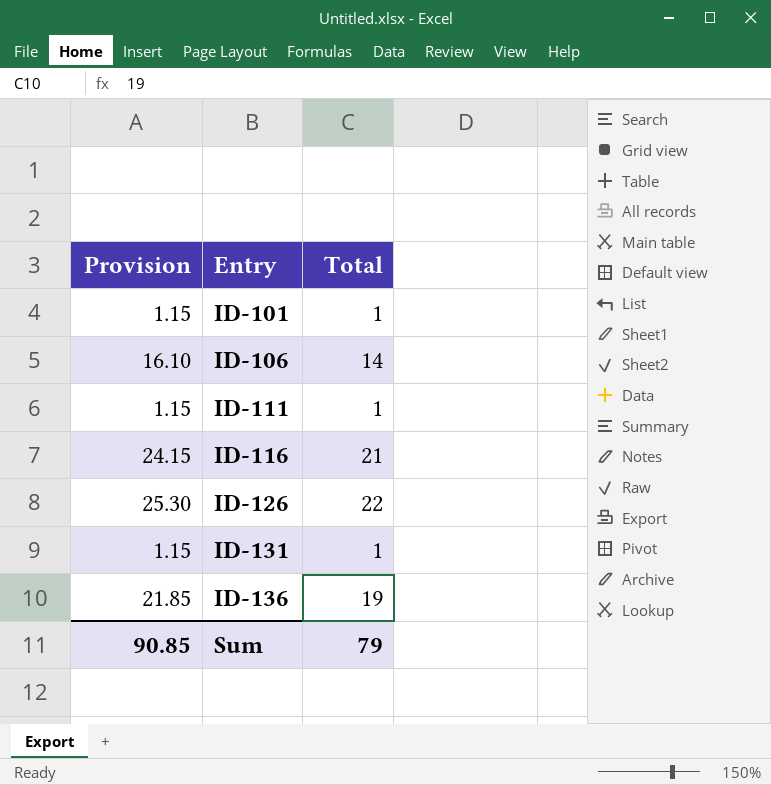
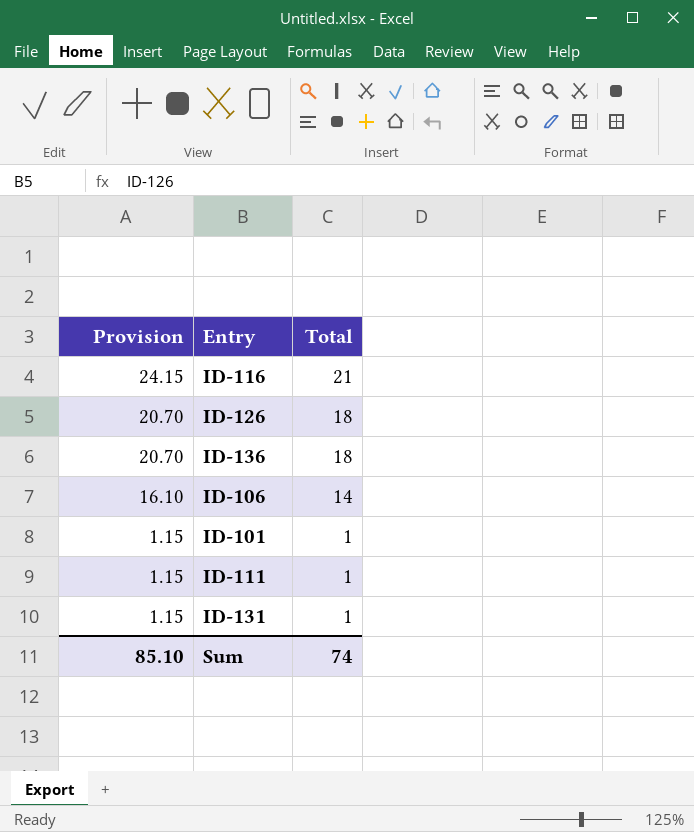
row order: Entry ascending -> Provision descending
ID-126 | Provision: 25.30 -> 20.70
ID-126 | Total: 22 -> 18
ID-136 | Provision: 21.85 -> 20.70
ID-136 | Total: 19 -> 18
Sum | Provision: 90.85 -> 85.10
Sum | Total: 79 -> 74

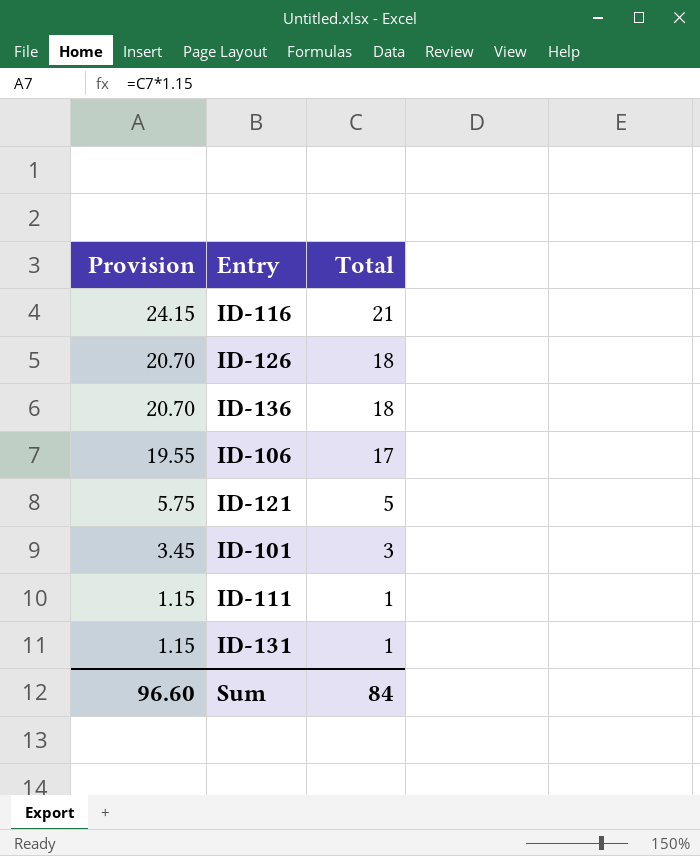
ID-106 | Provision: 16.10 -> 19.55
ID-106 | Total: 14 -> 17
row ID-121: none -> 5.75 | 5
ID-101 | Provision: 1.15 -> 3.45
ID-101 | Total: 1 -> 3
Sum | Provision: 85.10 -> 96.60
Sum | Total: 74 -> 84

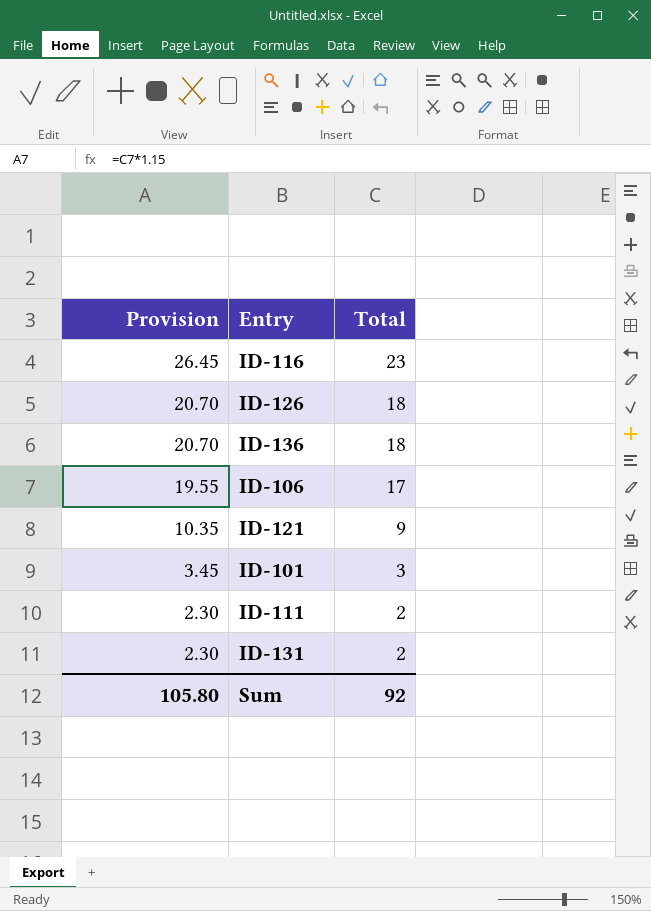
ID-116 | Provision: 24.15 -> 26.45
ID-116 | Total: 21 -> 23
ID-121 | Provision: 5.75 -> 10.35
ID-121 | Total: 5 -> 9
ID-111 | Provision: 1.15 -> 2.30
ID-111 | Total: 1 -> 2
ID-131 | Provision: 1.15 -> 2.30
ID-131 | Total: 1 -> 2
Sum | Provision: 96.60 -> 105.80
Sum | Total: 84 -> 92

